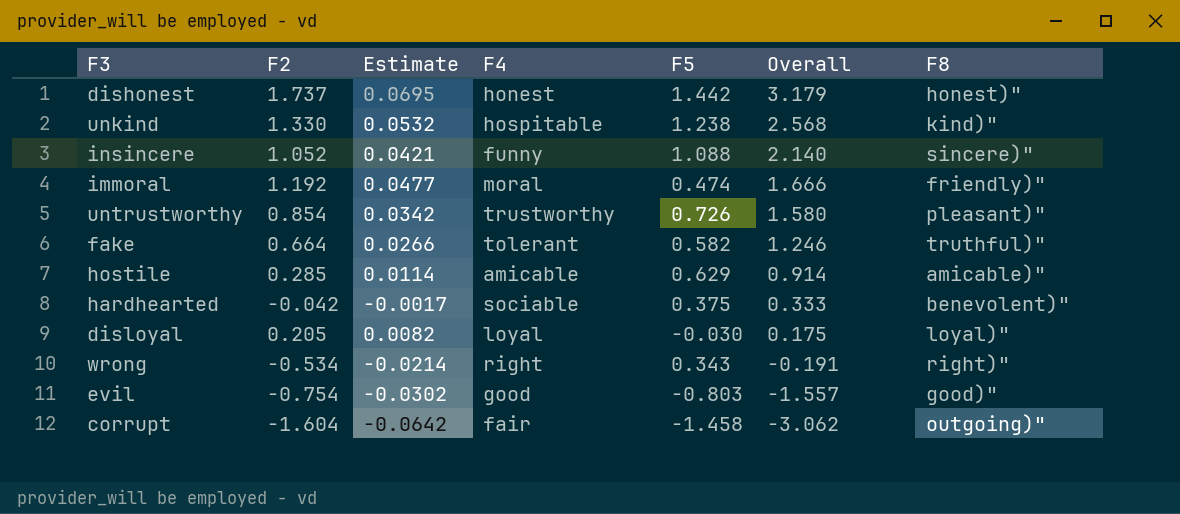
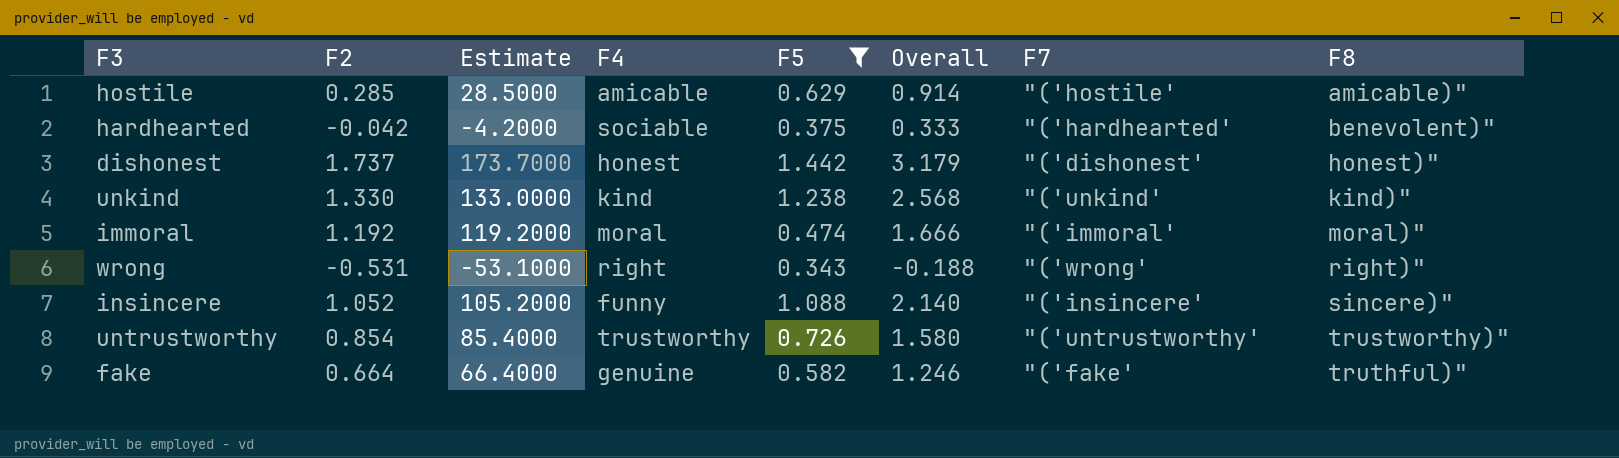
filter: none -> F5 >= 0.343
row order: Overall descending -> F8 ascending
column Estimate | formula: [F2] * 0.04 -> [F2] * 100
column F7 | position: none -> 7
unkind | F4: hospitable -> kind
immoral | F8: friendly)" -> moral)"
wrong | F2: -0.534 -> -0.531
wrong | Overall: -0.191 -> -0.188
untrustworthy | F8: pleasant)" -> trustworthy)"
fake | F4: tolerant -> genuine

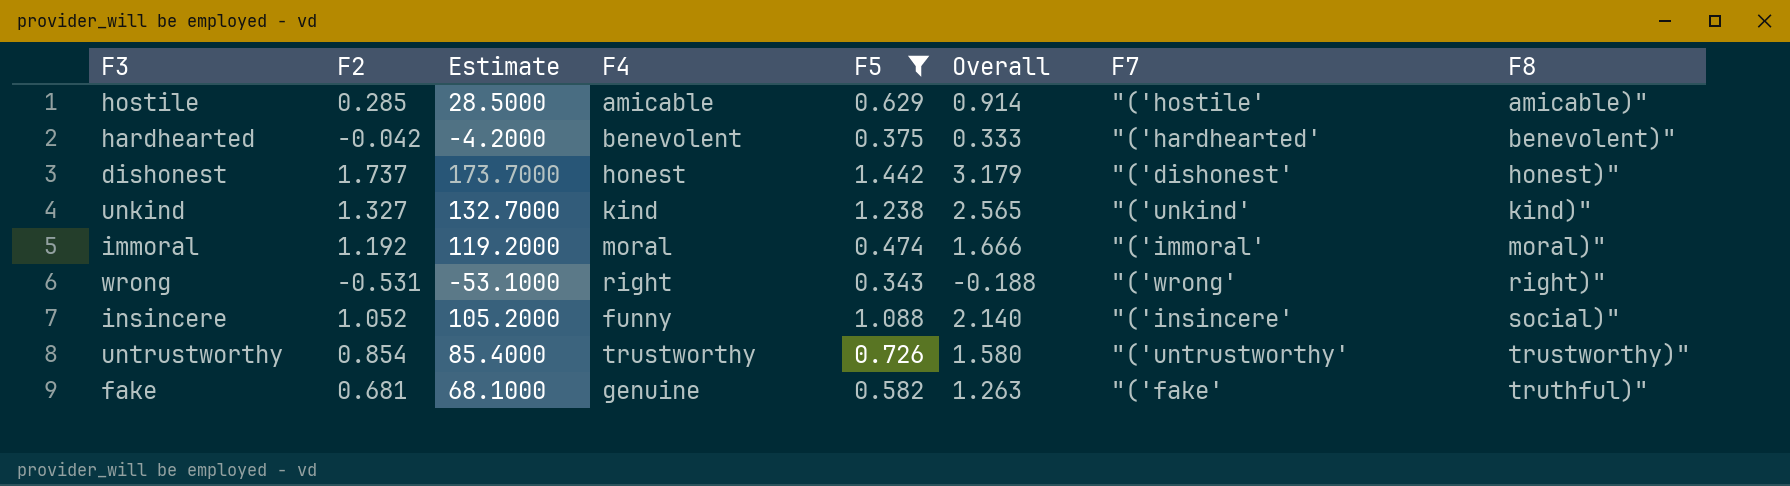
hardhearted | F4: sociable -> benevolent
unkind | F2: 1.330 -> 1.327
unkind | Estimate: 133.0000 -> 132.7000
unkind | Overall: 2.568 -> 2.565
insincere | F8: sincere)" -> social)"
fake | F2: 0.664 -> 0.681
fake | Estimate: 66.4000 -> 68.1000
fake | Overall: 1.246 -> 1.263

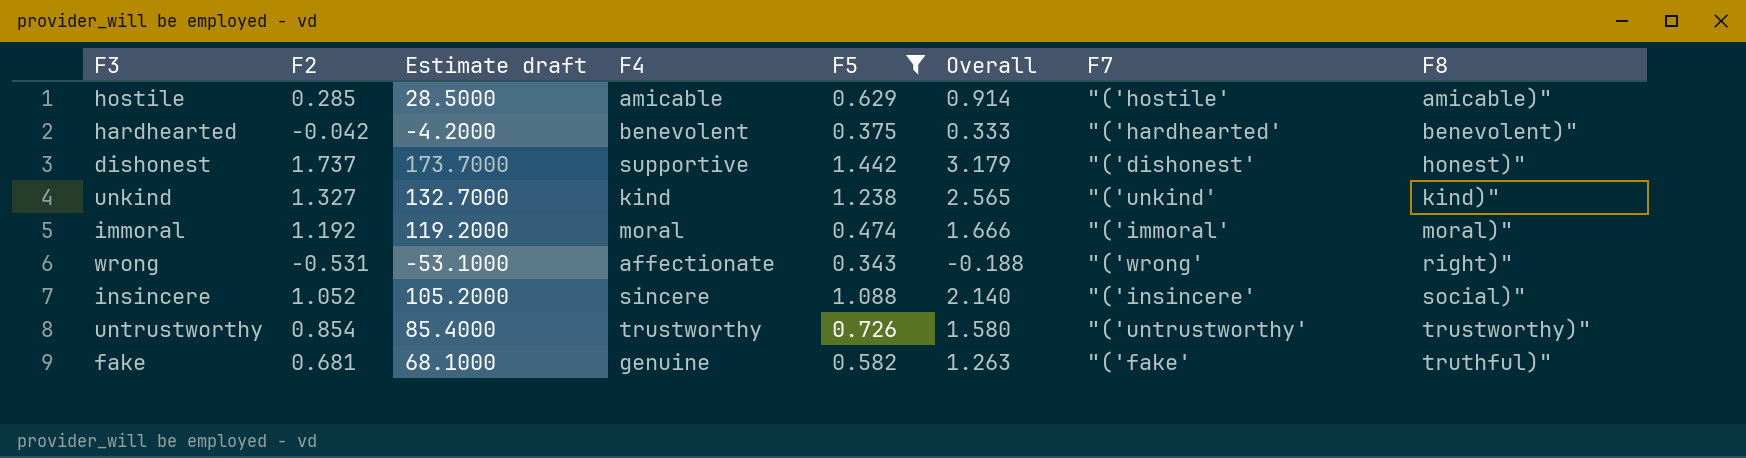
column name: Estimate -> Estimate draft
dishonest | F4: honest -> supportive
wrong | F4: right -> affectionate
insincere | F4: funny -> sincere

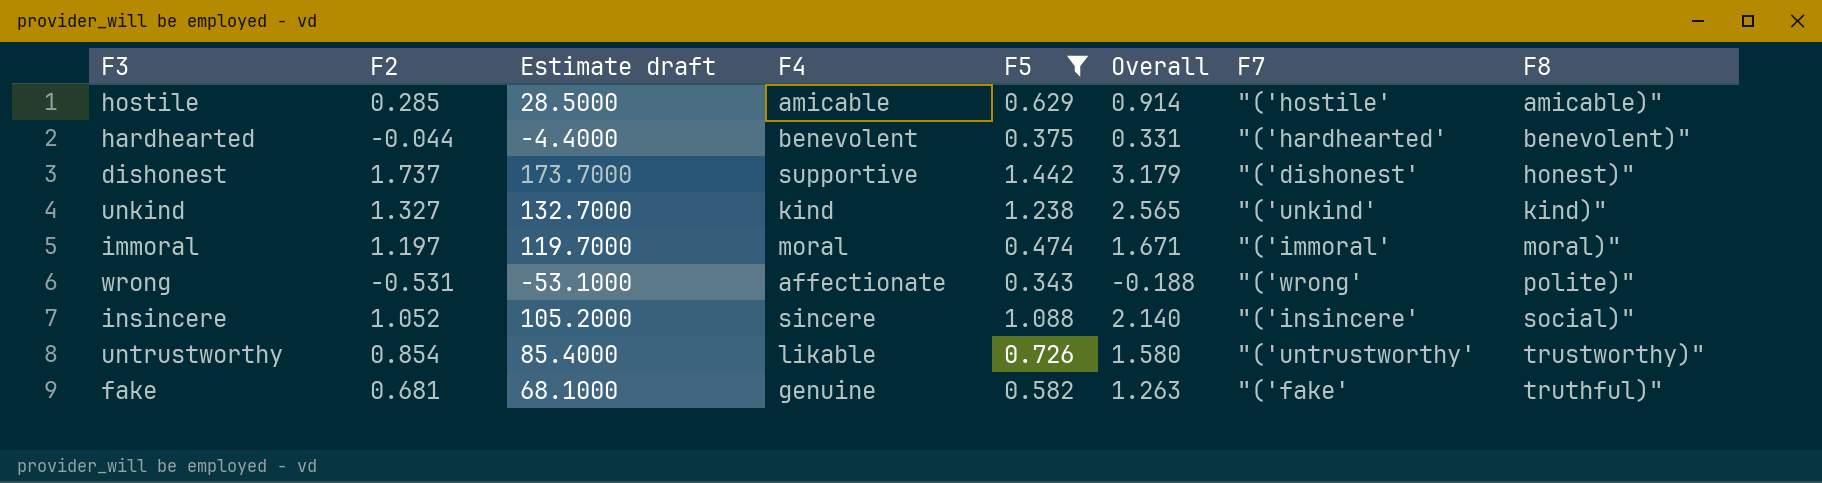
hardhearted | F2: -0.042 -> -0.044
hardhearted | Estimate draft: -4.2000 -> -4.4000
hardhearted | Overall: 0.333 -> 0.331
immoral | F2: 1.192 -> 1.197
immoral | Estimate draft: 119.2000 -> 119.7000
immoral | Overall: 1.666 -> 1.671
wrong | F8: right)" -> polite)"
untrustworthy | F4: trustworthy -> likable

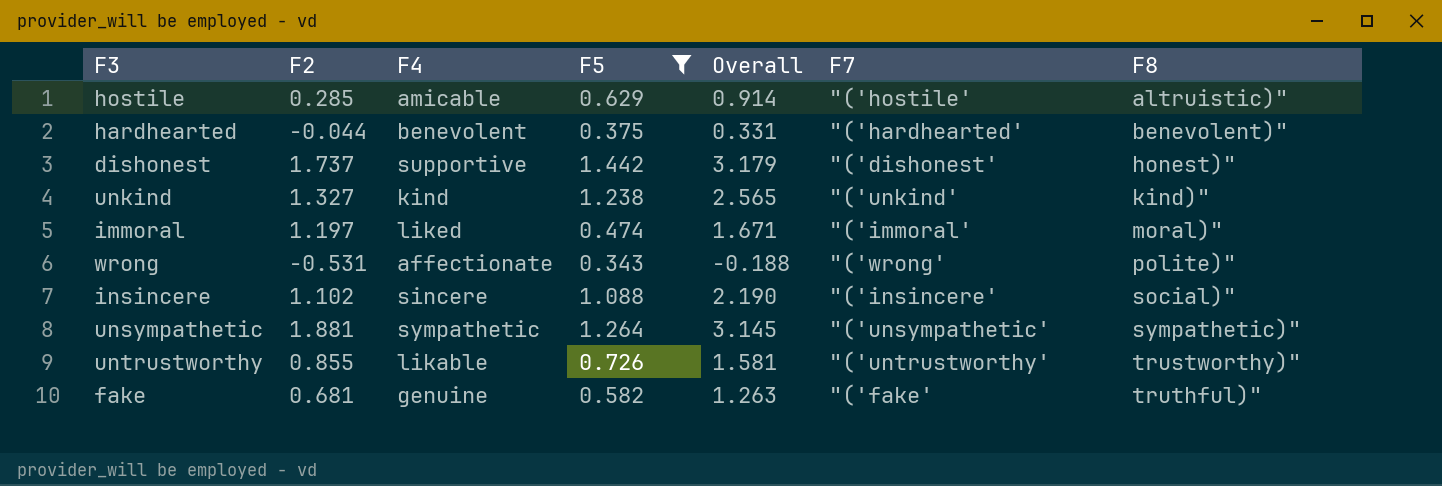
column Estimate draft | formula: [F2] * 100 -> none
hostile | F8: amicable)" -> altruistic)"
immoral | F4: moral -> liked
insincere | F2: 1.052 -> 1.102
insincere | Overall: 2.140 -> 2.190
row unsympathetic: none -> 1.881 | sympathetic | 1.264 | 3.145 | "('unsympathetic' | sympathetic)"
untrustworthy | F2: 0.854 -> 0.855
untrustworthy | Overall: 1.580 -> 1.581

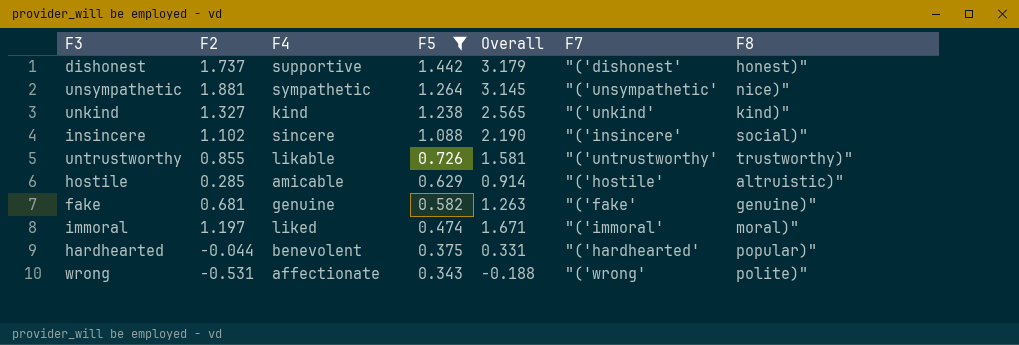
row order: F8 ascending -> F5 descending
unsympathetic | F8: sympathetic)" -> nice)"
fake | F8: truthful)" -> genuine)"
hardhearted | F8: benevolent)" -> popular)"

